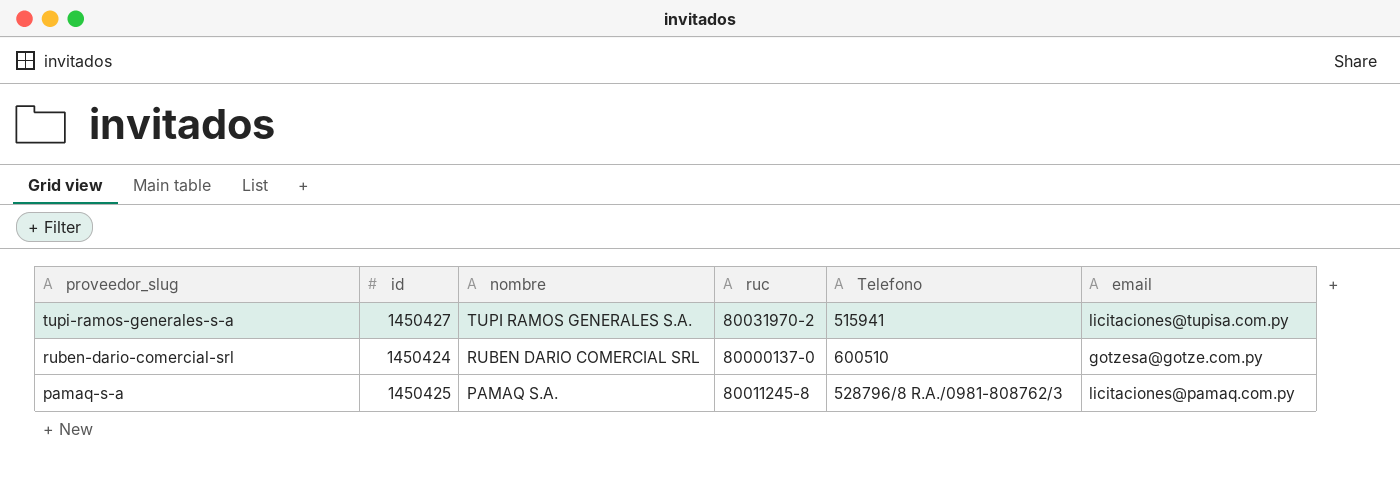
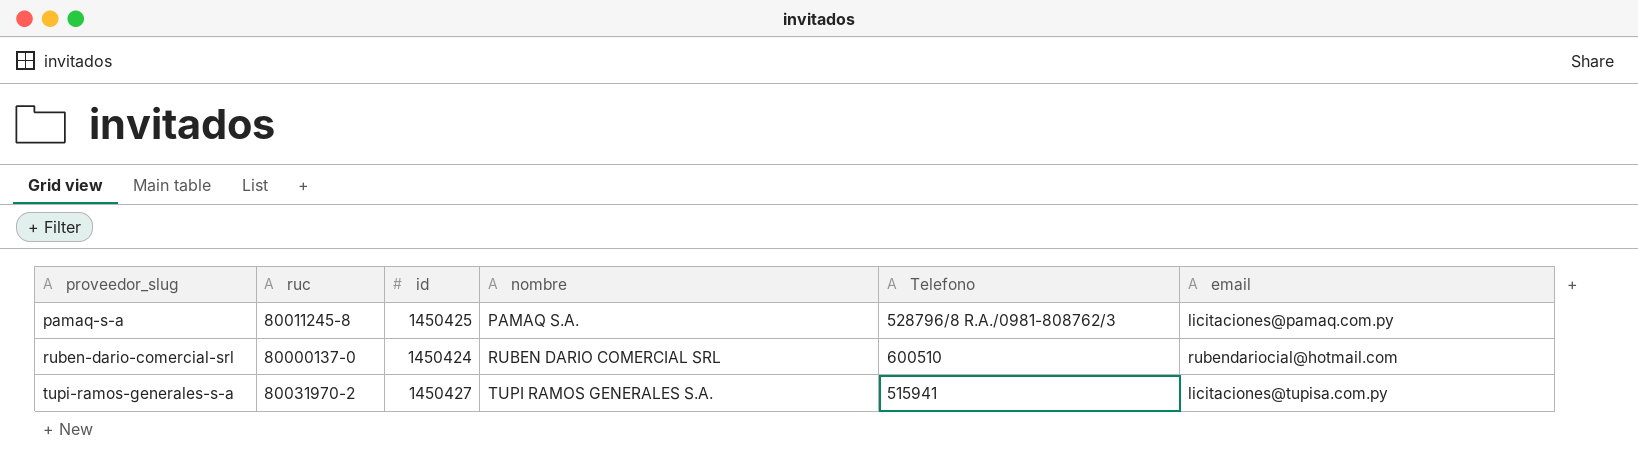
row order: proveedor_slug descending -> proveedor_slug ascending
column ruc | position: 4 -> 2
ruben-dario-comercial-srl | email: gotzesa@gotze.com.py -> rubendariocial@hotmail.com

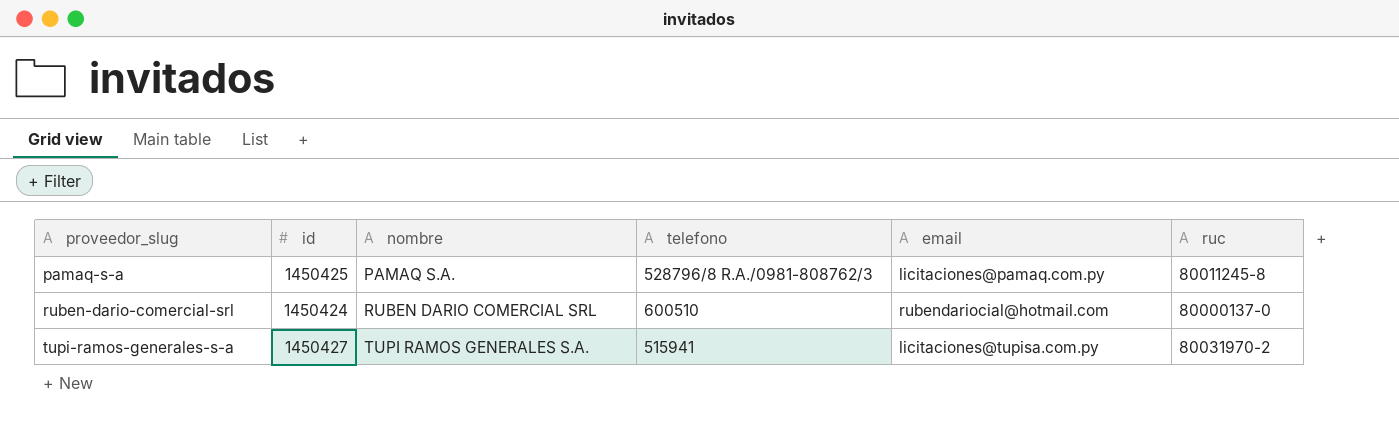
column name: Telefono -> telefono
column ruc | position: 2 -> 6

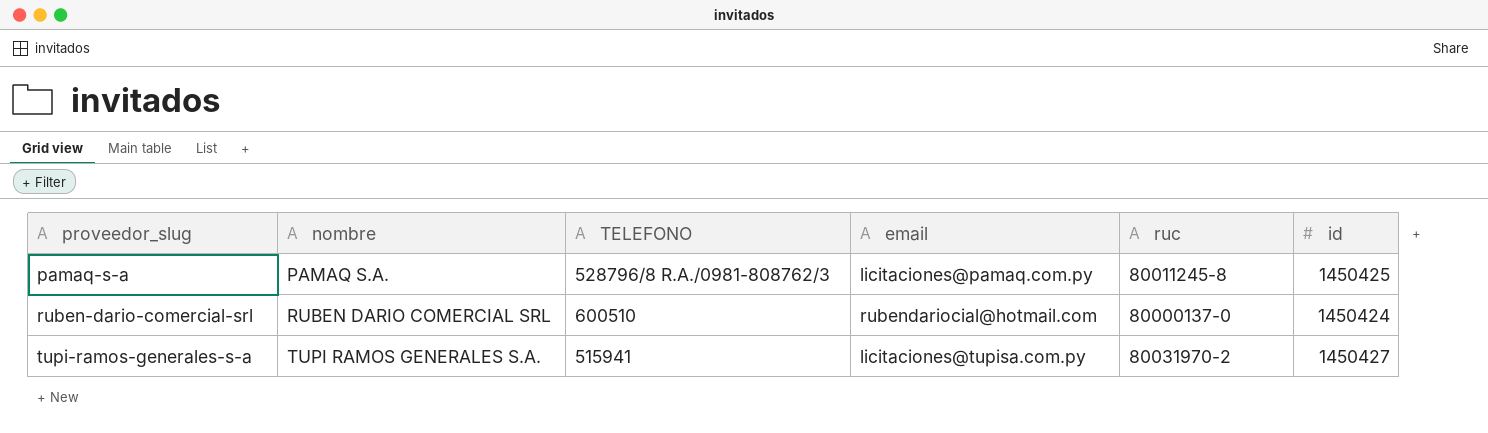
column name: telefono -> TELEFONO
column id | position: 2 -> 6

